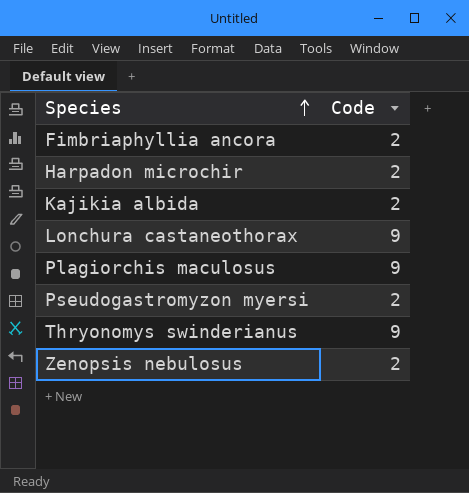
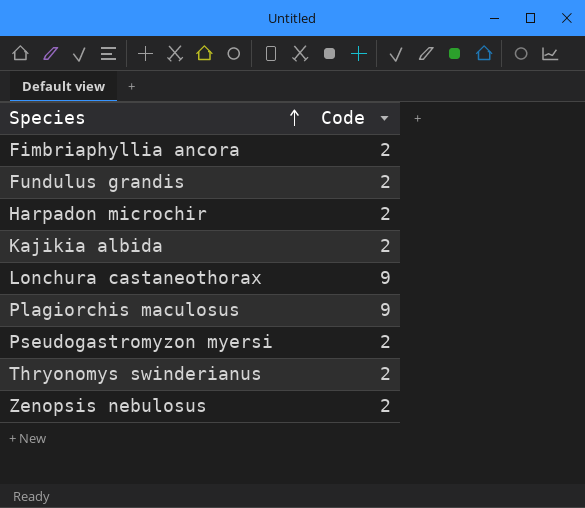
row Fundulus grandis: none -> 2
Thryonomys swinderianus | Code: 9 -> 2

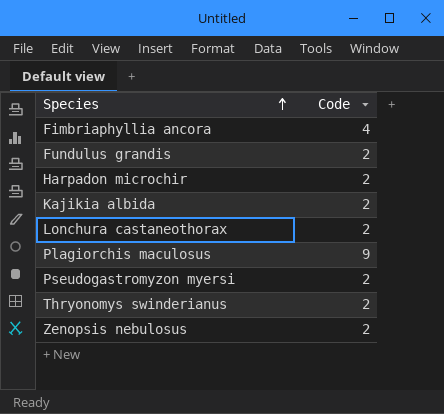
Fimbriaphyllia ancora | Code: 2 -> 4
Lonchura castaneothorax | Code: 9 -> 2

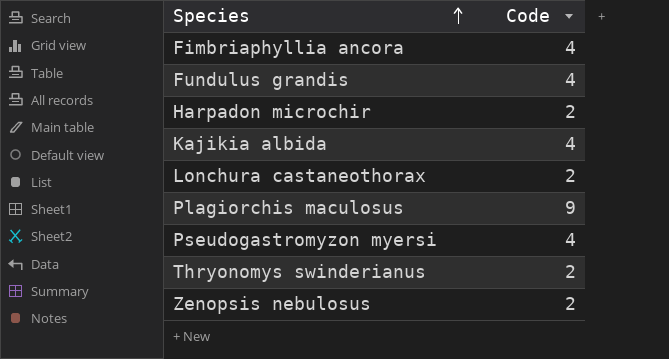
Fundulus grandis | Code: 2 -> 4
Kajikia albida | Code: 2 -> 4
Pseudogastromyzon myersi | Code: 2 -> 4

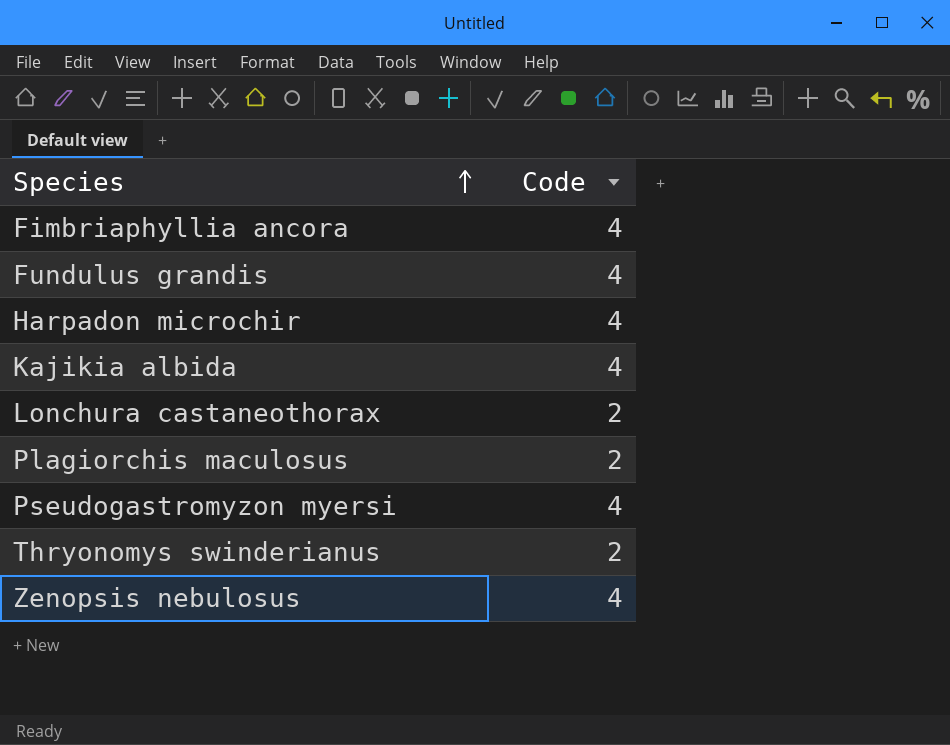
Harpadon microchir | Code: 2 -> 4
Plagiorchis maculosus | Code: 9 -> 2
Zenopsis nebulosus | Code: 2 -> 4

